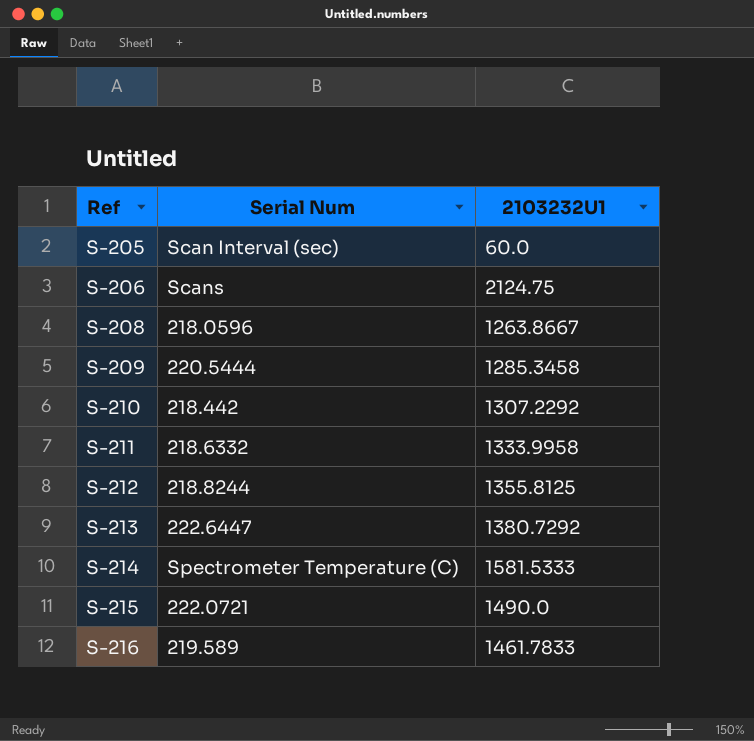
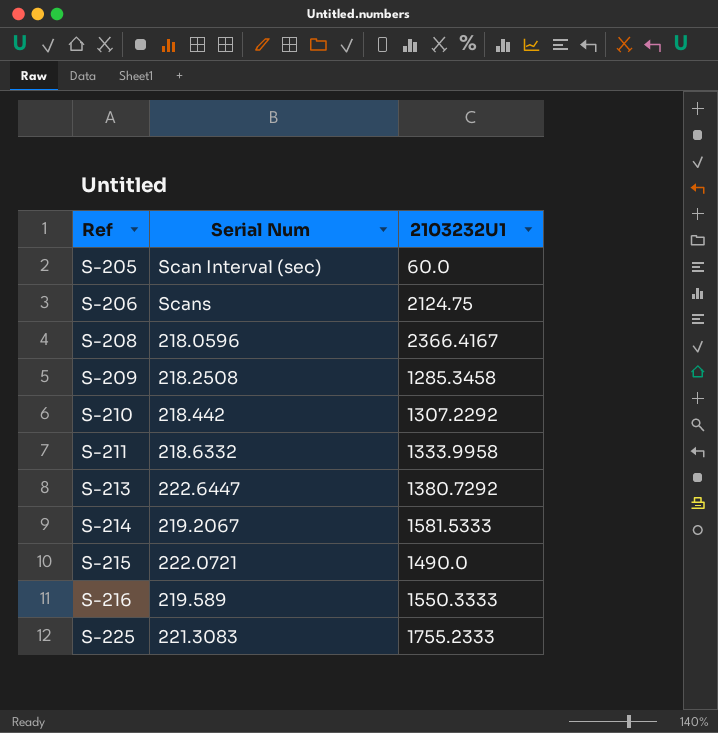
row S-212: 218.8244 | 1355.8125 -> none
S-208 | 2103232U1: 1263.8667 -> 2366.4167
S-209 | Serial Num: 220.5444 -> 218.2508
S-214 | Serial Num: Spectrometer Temperature (C) -> 219.2067
S-216 | 2103232U1: 1461.7833 -> 1550.3333
row S-225: none -> 221.3083 | 1755.2333

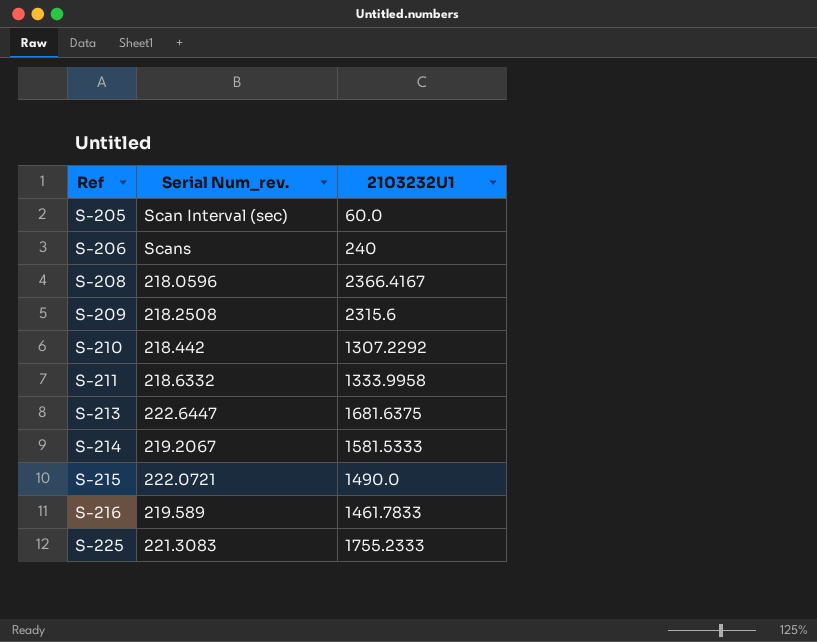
column name: Serial Num -> Serial Num_rev.
S-206 | 2103232U1: 2124.75 -> 240
S-209 | 2103232U1: 1285.3458 -> 2315.6
S-213 | 2103232U1: 1380.7292 -> 1681.6375
S-216 | 2103232U1: 1550.3333 -> 1461.7833

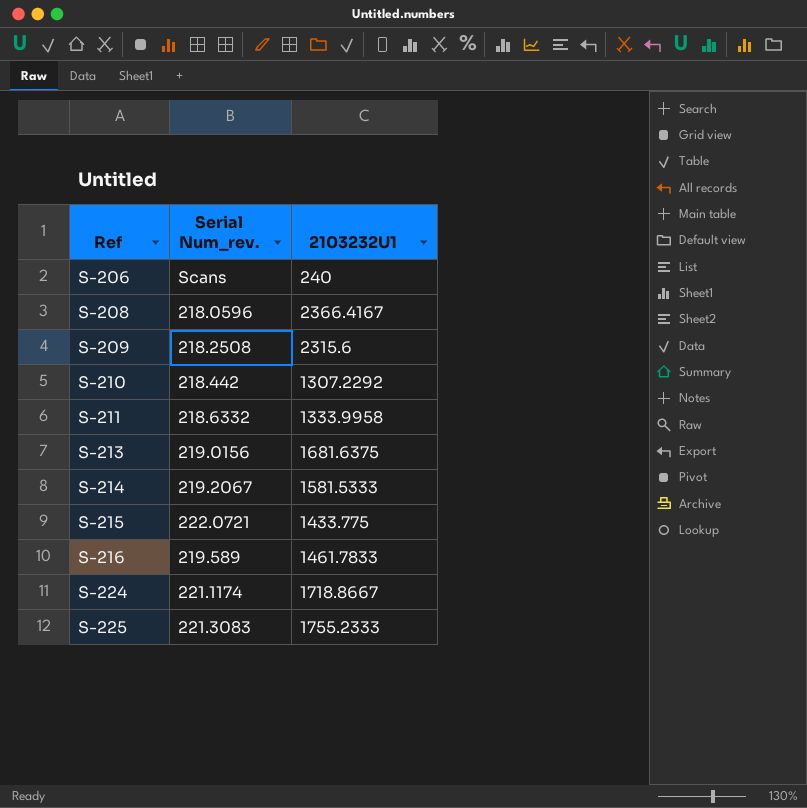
row S-205: Scan Interval (sec) | 60.0 -> none
S-213 | Serial Num_rev.: 222.6447 -> 219.0156
S-215 | 2103232U1: 1490.0 -> 1433.775
row S-224: none -> 221.1174 | 1718.8667

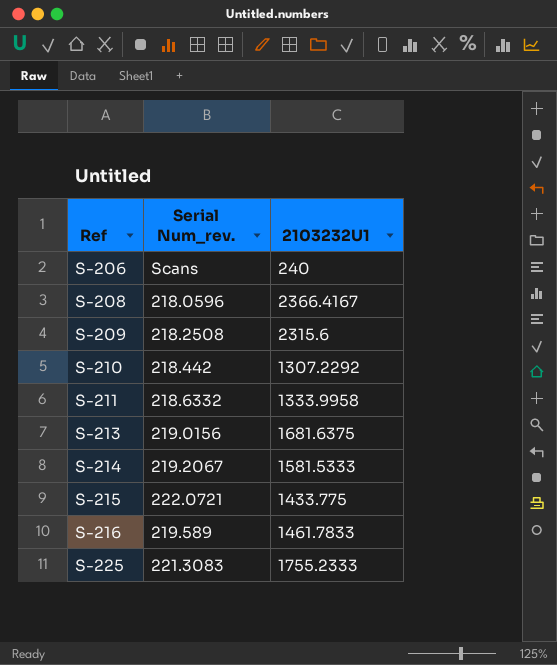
row S-224: 221.1174 | 1718.8667 -> none

